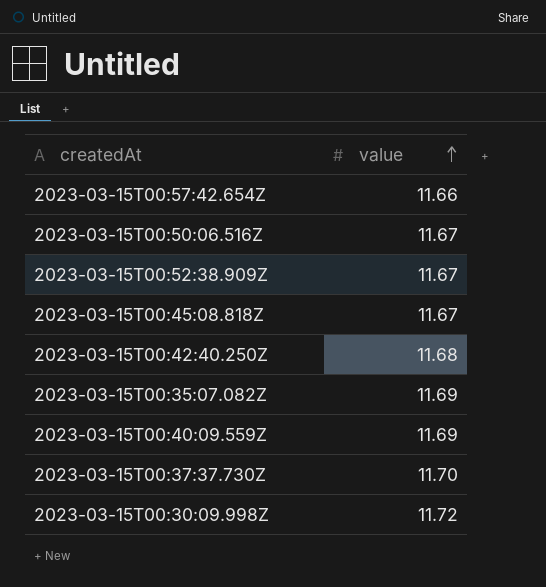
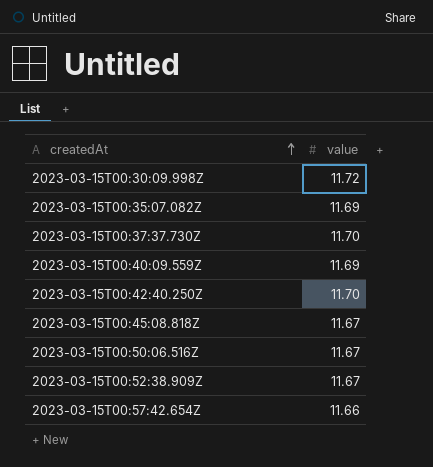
row order: value ascending -> createdAt ascending
2023-03-15T00:42:40.250Z | value: 11.68 -> 11.70

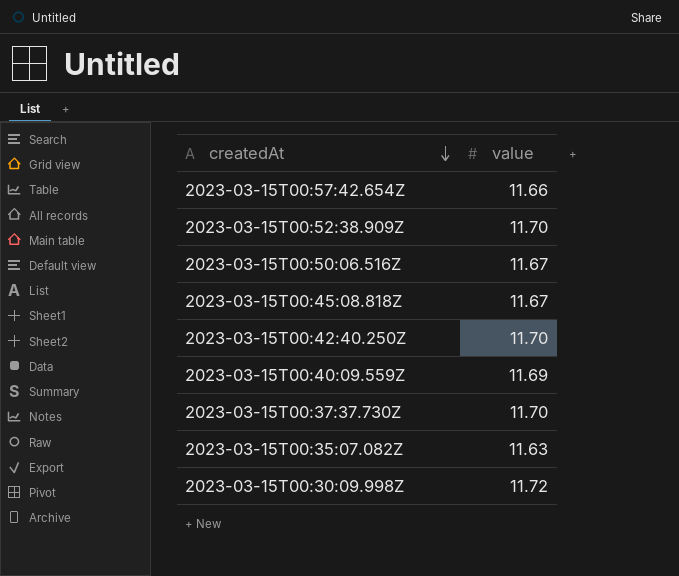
row order: createdAt ascending -> createdAt descending
2023-03-15T00:52:38.909Z | value: 11.67 -> 11.70
2023-03-15T00:35:07.082Z | value: 11.69 -> 11.63

